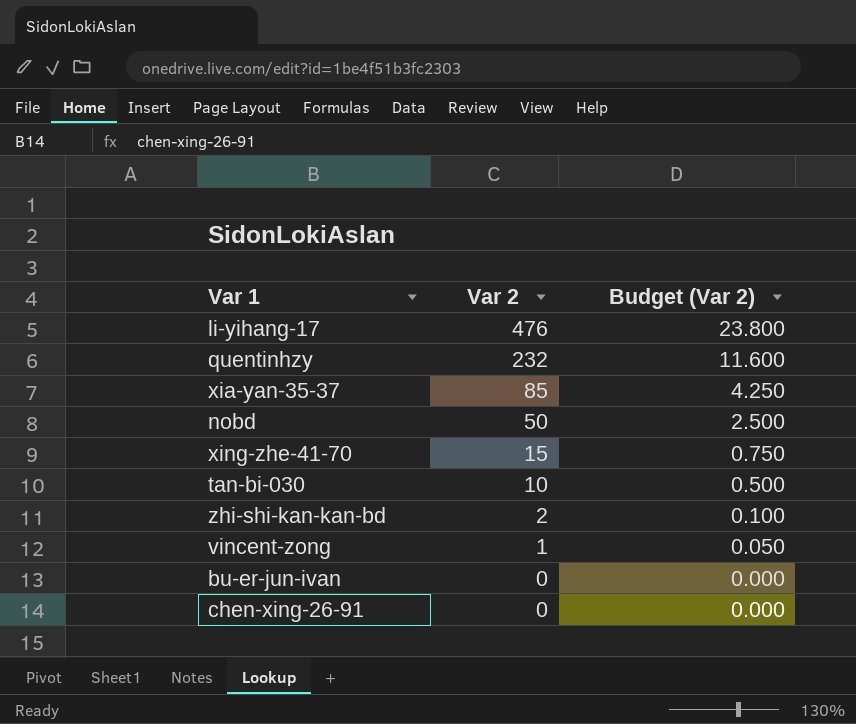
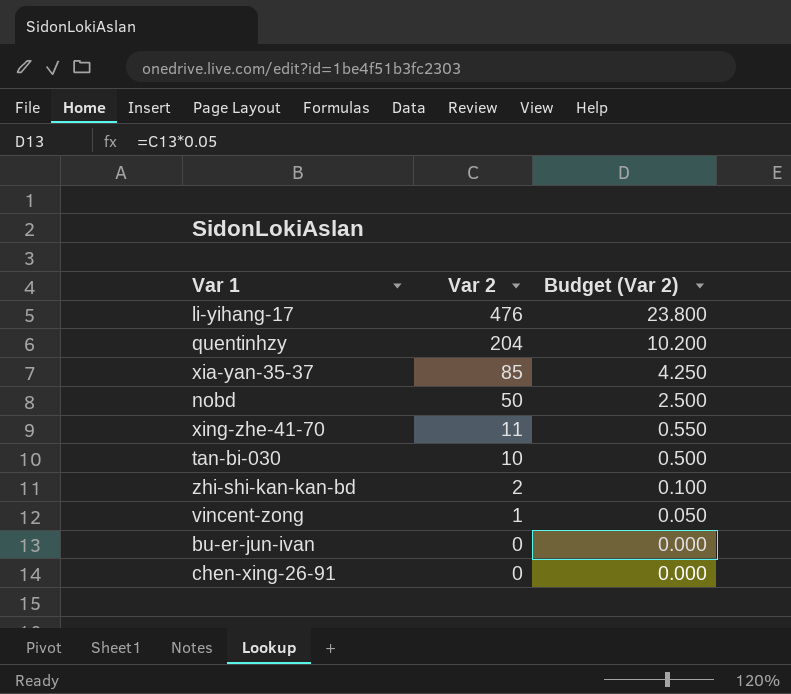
quentinhzy | Var 2: 232 -> 204
quentinhzy | Budget (Var 2): 11.600 -> 10.200
xing-zhe-41-70 | Var 2: 15 -> 11
xing-zhe-41-70 | Budget (Var 2): 0.750 -> 0.550

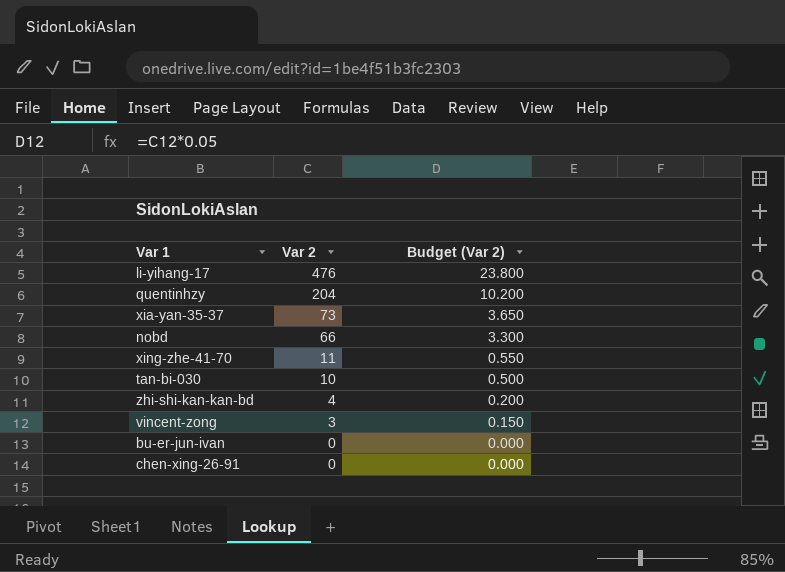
xia-yan-35-37 | Var 2: 85 -> 73
xia-yan-35-37 | Budget (Var 2): 4.250 -> 3.650
nobd | Var 2: 50 -> 66
nobd | Budget (Var 2): 2.500 -> 3.300
zhi-shi-kan-kan-bd | Var 2: 2 -> 4
zhi-shi-kan-kan-bd | Budget (Var 2): 0.100 -> 0.200
vincent-zong | Var 2: 1 -> 3
vincent-zong | Budget (Var 2): 0.050 -> 0.150

